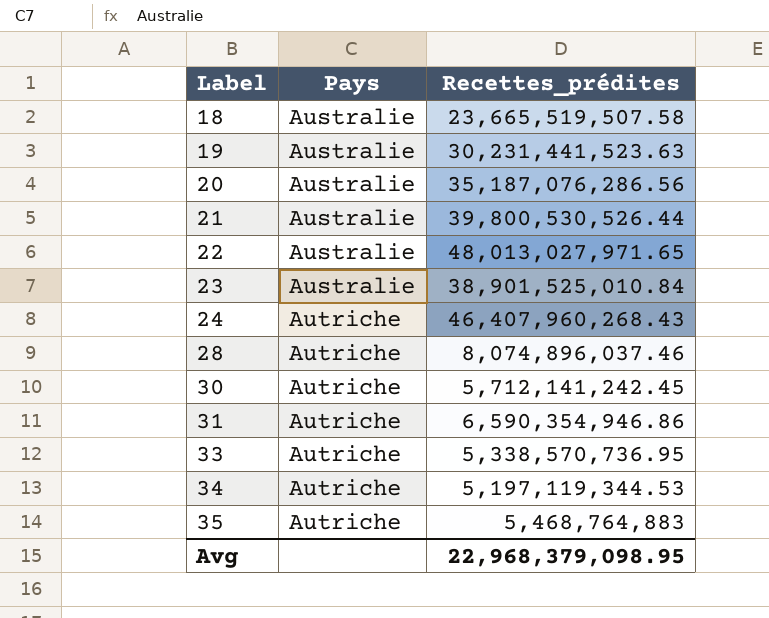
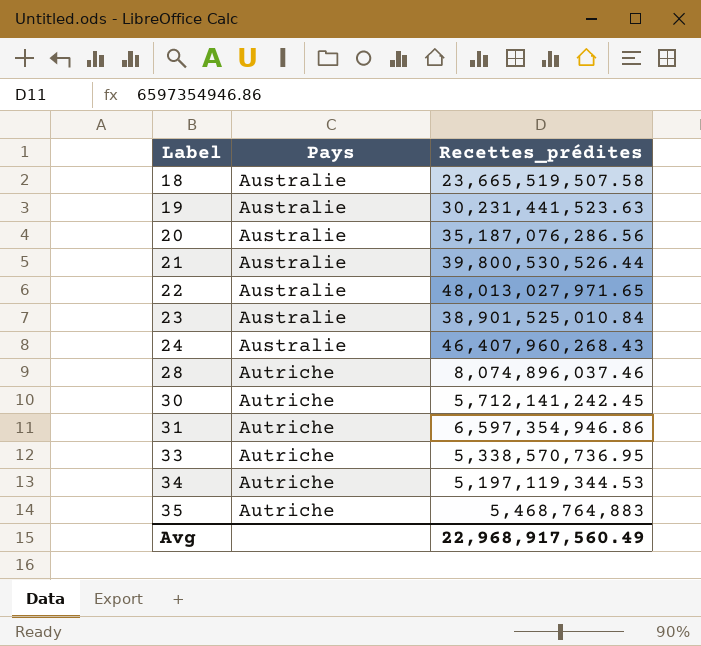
24 | Pays: Autriche -> Australie
31 | Recettes_prédites: 6,590,354,946.86 -> 6,597,354,946.86
Avg | Recettes_prédites: 22,968,379,098.95 -> 22,968,917,560.49

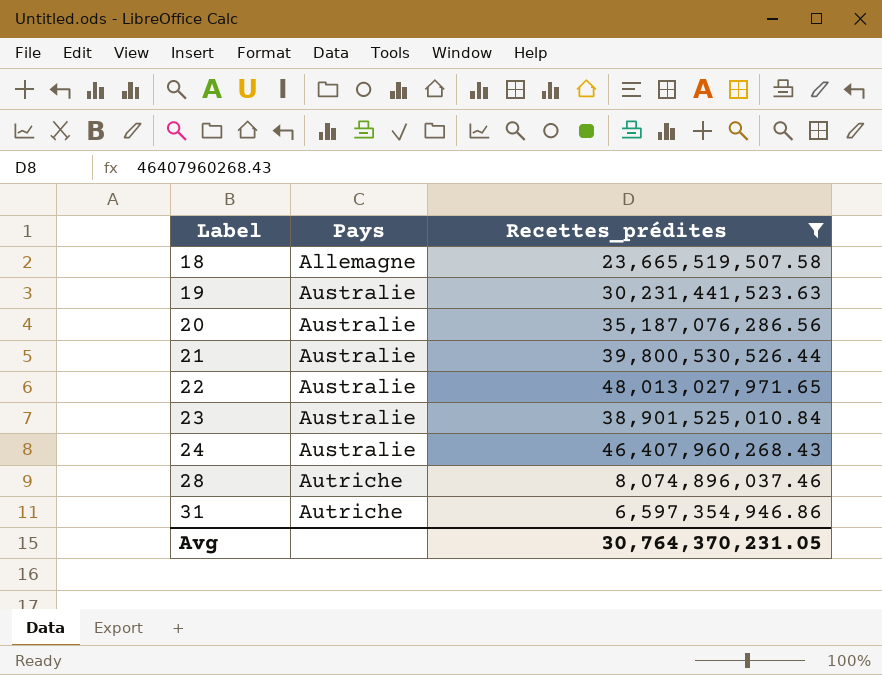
filter: none -> Recettes_prédites >= 6,597,354,946.86
18 | Pays: Australie -> Allemagne
Avg | Recettes_prédites: 22,968,917,560.49 -> 30,764,370,231.05

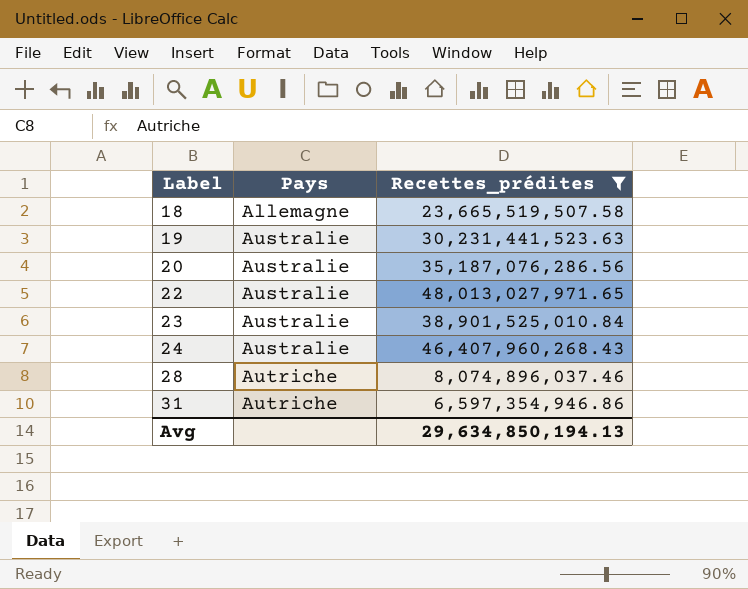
row 21: Australie | 39,800,530,526.44 -> none
Avg | Recettes_prédites: 30,764,370,231.05 -> 29,634,850,194.13

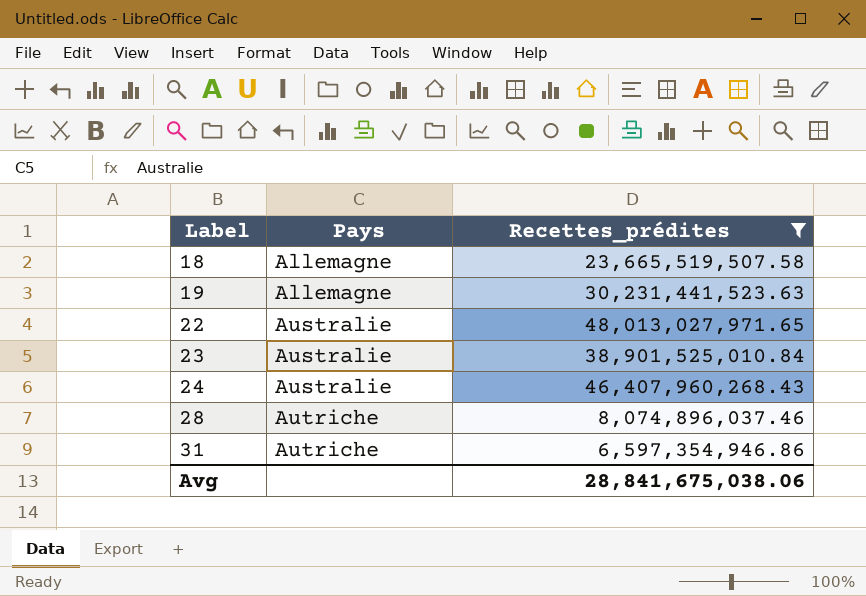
row 20: Australie | 35,187,076,286.56 -> none
19 | Pays: Australie -> Allemagne
Avg | Recettes_prédites: 29,634,850,194.13 -> 28,841,675,038.06

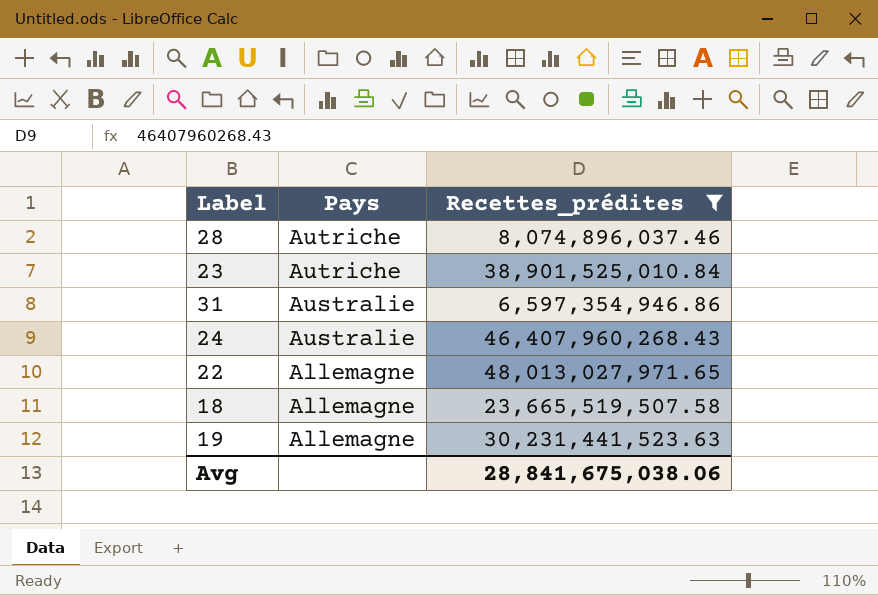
row order: Label ascending -> Pays descending
23 | Pays: Australie -> Autriche
31 | Pays: Autriche -> Australie
22 | Pays: Australie -> Allemagne

